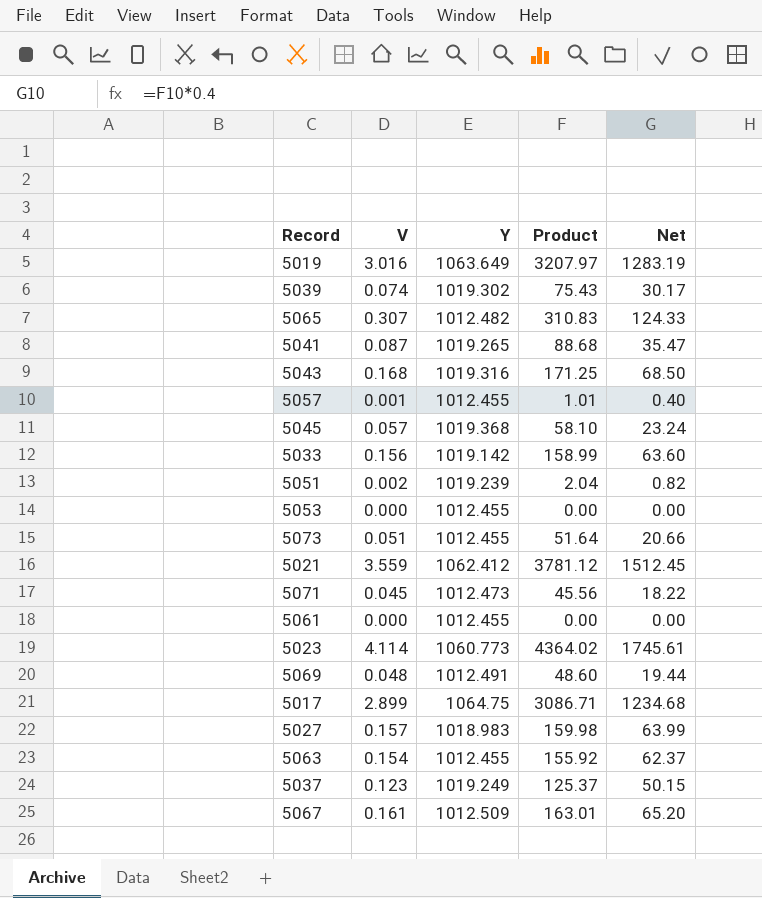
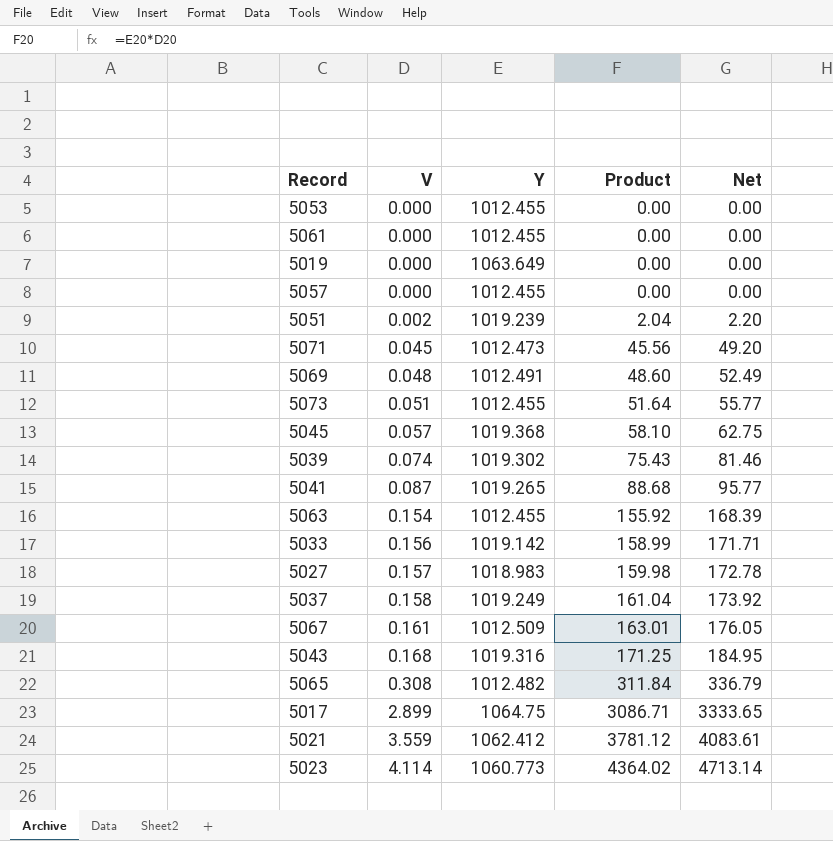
row order: none -> V ascending
column Net | formula: [Product] * 0.4 -> [Product] * 1.08
5019 | V: 3.016 -> 0.000
5019 | Product: 3207.97 -> 0.00
5057 | V: 0.001 -> 0.000
5057 | Product: 1.01 -> 0.00
5037 | V: 0.123 -> 0.158
5037 | Product: 125.37 -> 161.04
5065 | V: 0.307 -> 0.308
5065 | Product: 310.83 -> 311.84

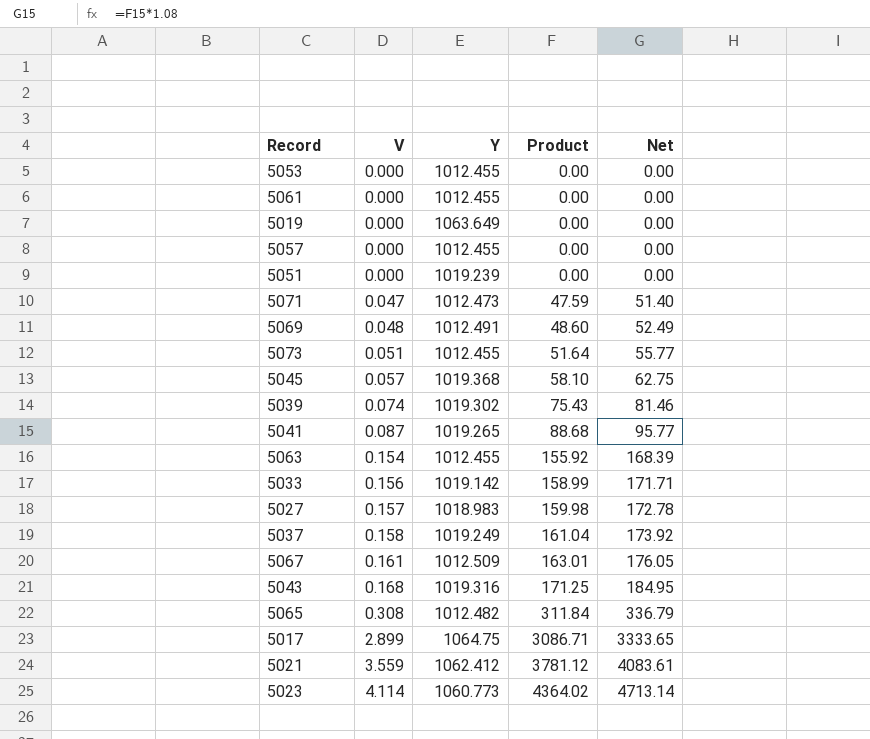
5051 | V: 0.002 -> 0.000
5051 | Product: 2.04 -> 0.00
5051 | Net: 2.20 -> 0.00
5071 | V: 0.045 -> 0.047
5071 | Product: 45.56 -> 47.59
5071 | Net: 49.20 -> 51.40

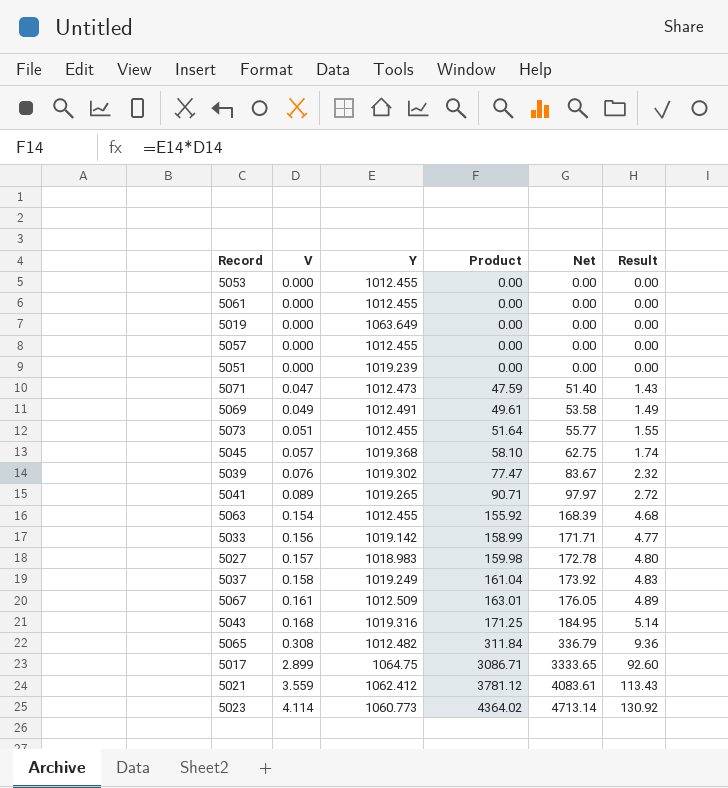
column Result | formula: none -> [Product] * 0.03
5069 | V: 0.048 -> 0.049
5069 | Product: 48.60 -> 49.61
5069 | Net: 52.49 -> 53.58
5039 | V: 0.074 -> 0.076
5039 | Product: 75.43 -> 77.47
5039 | Net: 81.46 -> 83.67
5041 | V: 0.087 -> 0.089
5041 | Product: 88.68 -> 90.71
5041 | Net: 95.77 -> 97.97

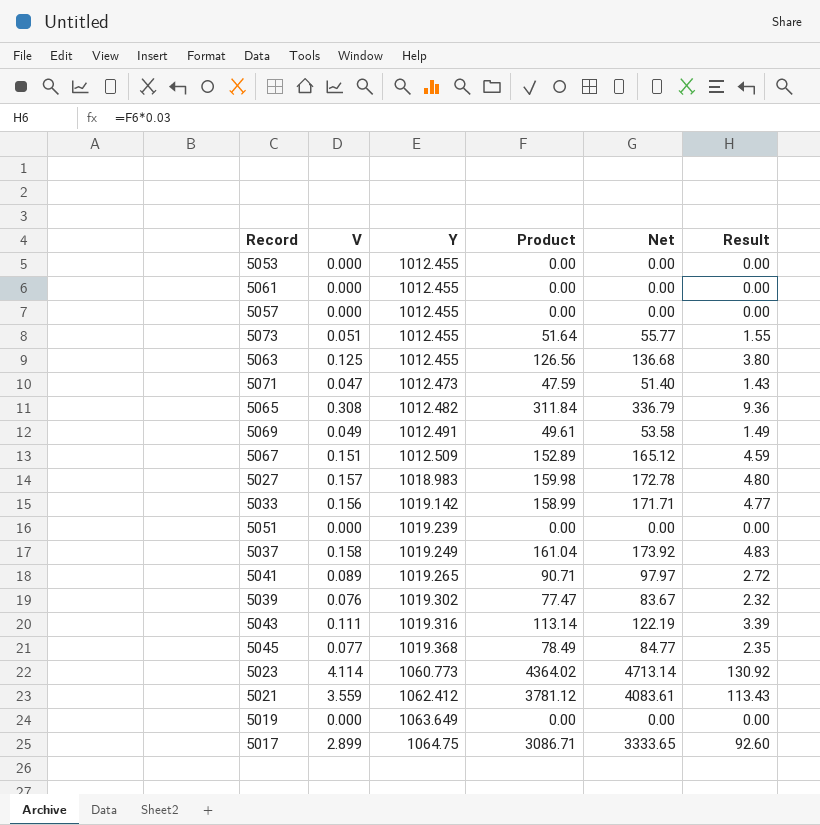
row order: V ascending -> Y ascending
5063 | V: 0.154 -> 0.125
5063 | Product: 155.92 -> 126.56
5063 | Net: 168.39 -> 136.68
5063 | Result: 4.68 -> 3.80
5067 | V: 0.161 -> 0.151
5067 | Product: 163.01 -> 152.89
5067 | Net: 176.05 -> 165.12
5067 | Result: 4.89 -> 4.59
5043 | V: 0.168 -> 0.111
5043 | Product: 171.25 -> 113.14
5043 | Net: 184.95 -> 122.19
5043 | Result: 5.14 -> 3.39
5045 | V: 0.057 -> 0.077
5045 | Product: 58.10 -> 78.49
5045 | Net: 62.75 -> 84.77
5045 | Result: 1.74 -> 2.35

